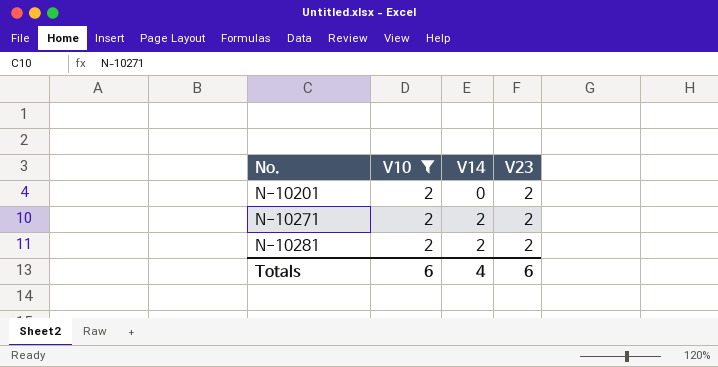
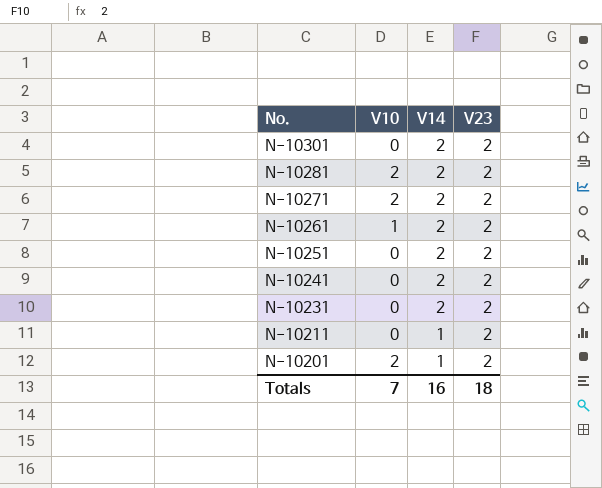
filter: V10 = 2 -> none
row order: No. ascending -> No. descending
N-10201 | V14: 0 -> 1
Totals | V10: 6 -> 7
Totals | V14: 4 -> 16
Totals | V23: 6 -> 18

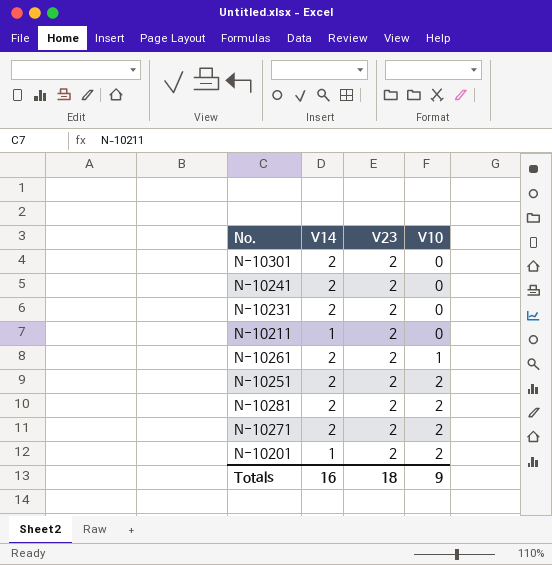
row order: No. descending -> V10 ascending
column V10 | position: 2 -> 4
N-10251 | V10: 0 -> 2
Totals | V10: 7 -> 9

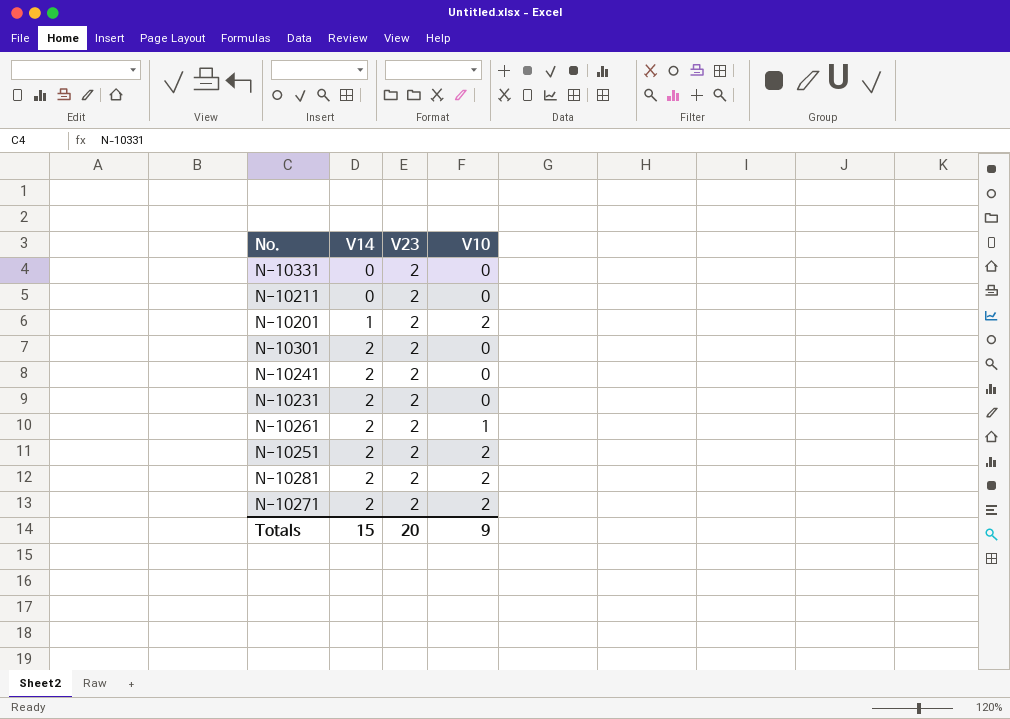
row order: V10 ascending -> V14 ascending
row N-10331: none -> 0 | 2 | 0
N-10211 | V14: 1 -> 0
Totals | V14: 16 -> 15
Totals | V23: 18 -> 20

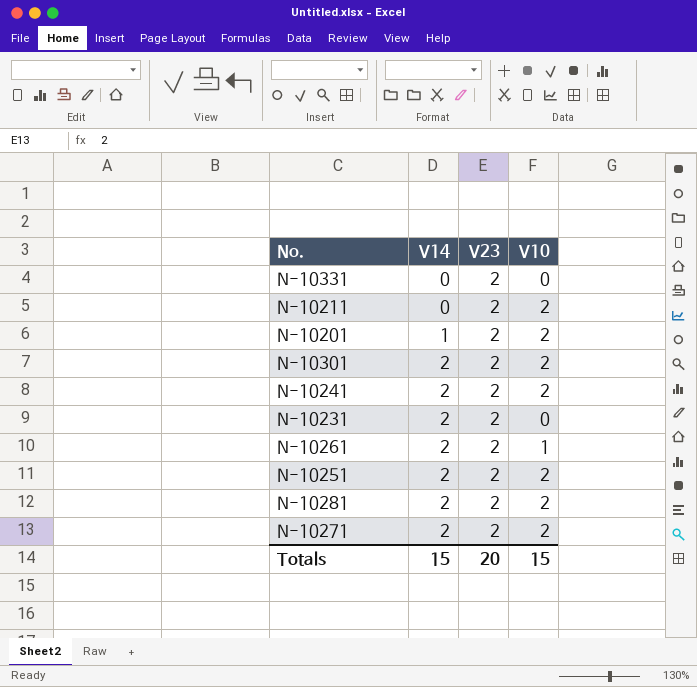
N-10211 | V10: 0 -> 2
N-10301 | V10: 0 -> 2
N-10241 | V10: 0 -> 2
Totals | V10: 9 -> 15

